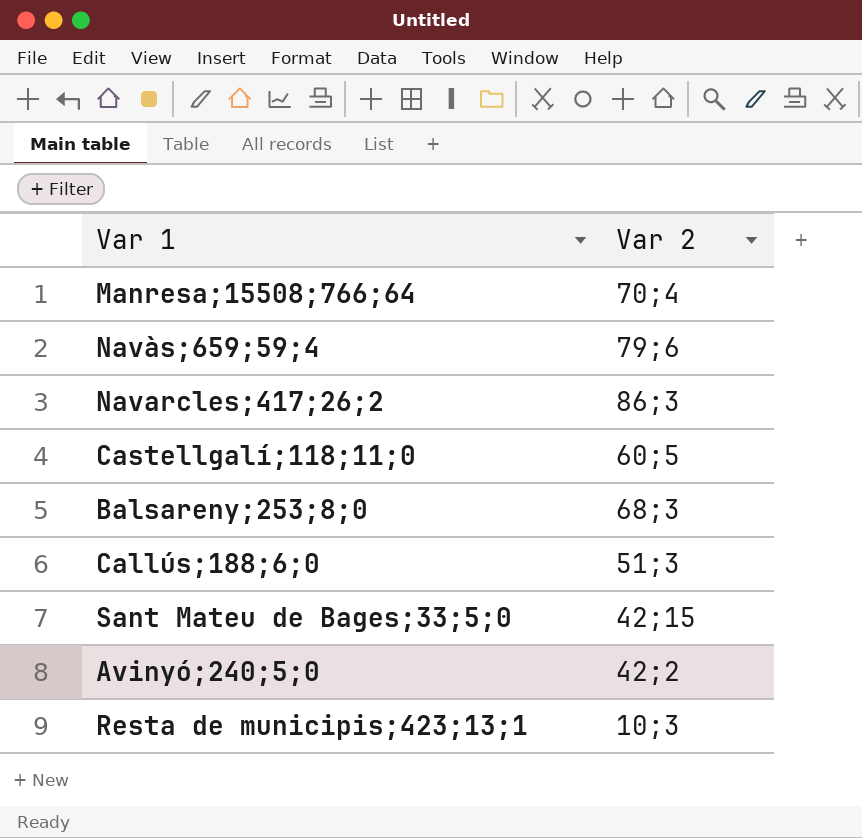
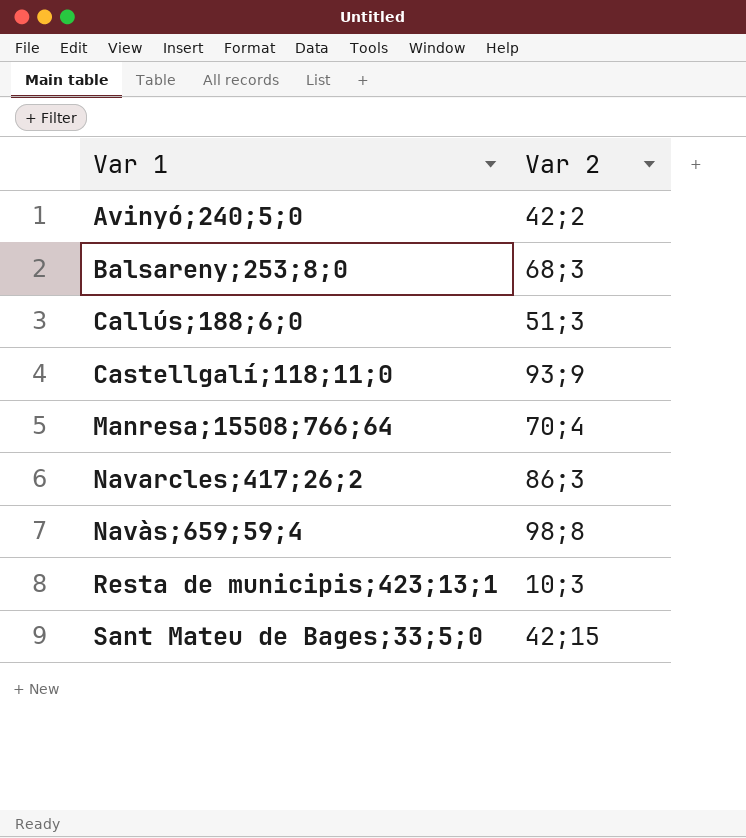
row order: none -> Var 1 ascending
Castellgalí;118;11;0 | Var 2: 60;5 -> 93;9
Navàs;659;59;4 | Var 2: 79;6 -> 98;8

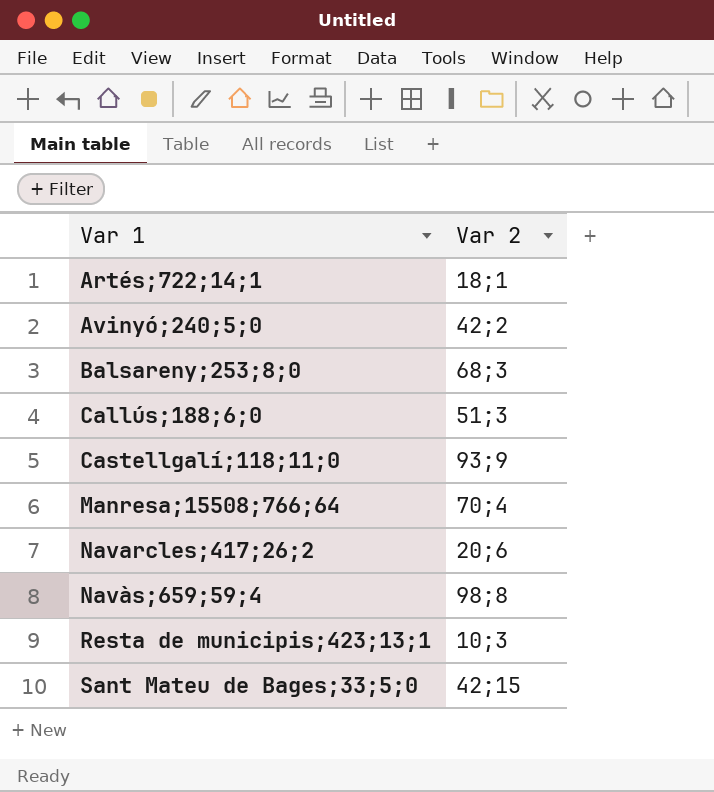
row Artés;722;14;1: none -> 18;1
Navarcles;417;26;2 | Var 2: 86;3 -> 20;6

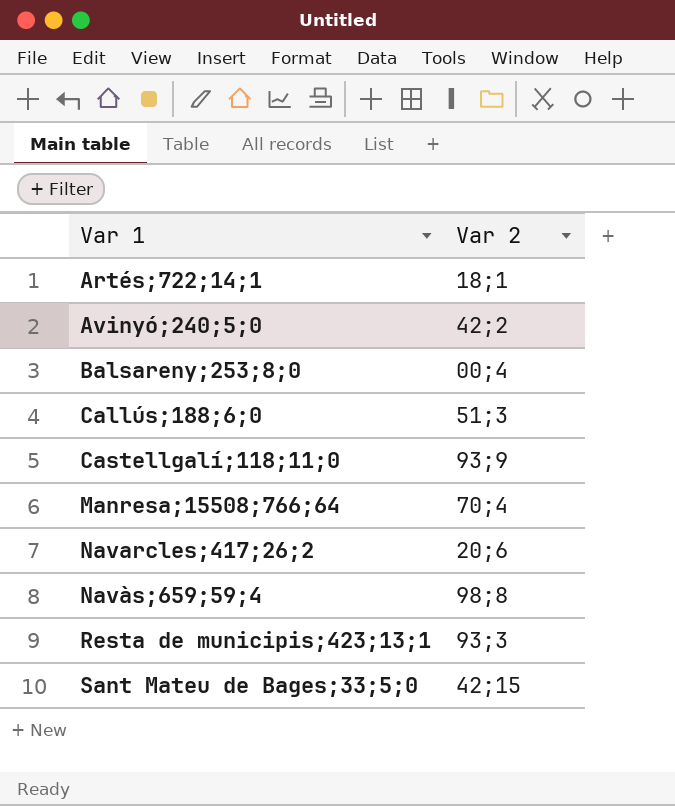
Balsareny;253;8;0 | Var 2: 68;3 -> 00;4
Resta de municipis;423;13;1 | Var 2: 10;3 -> 93;3

